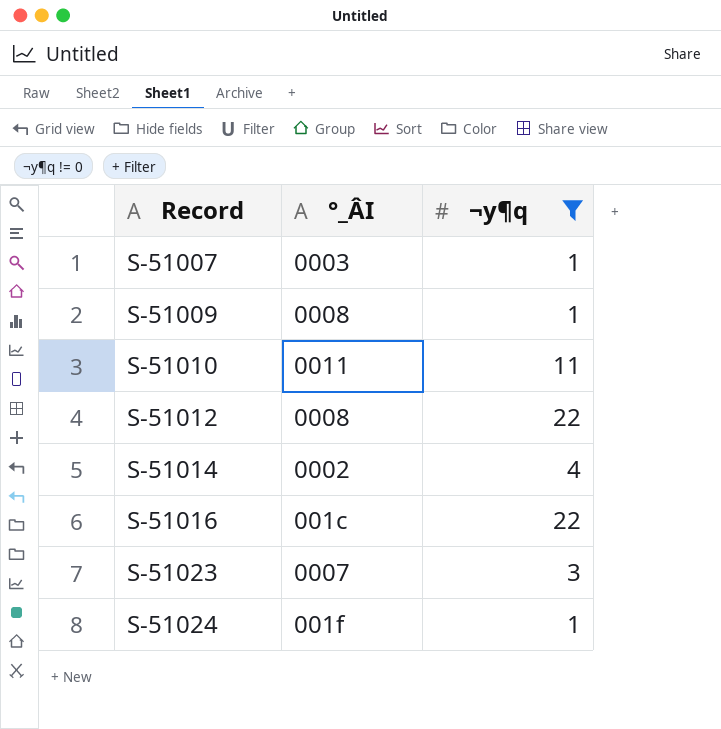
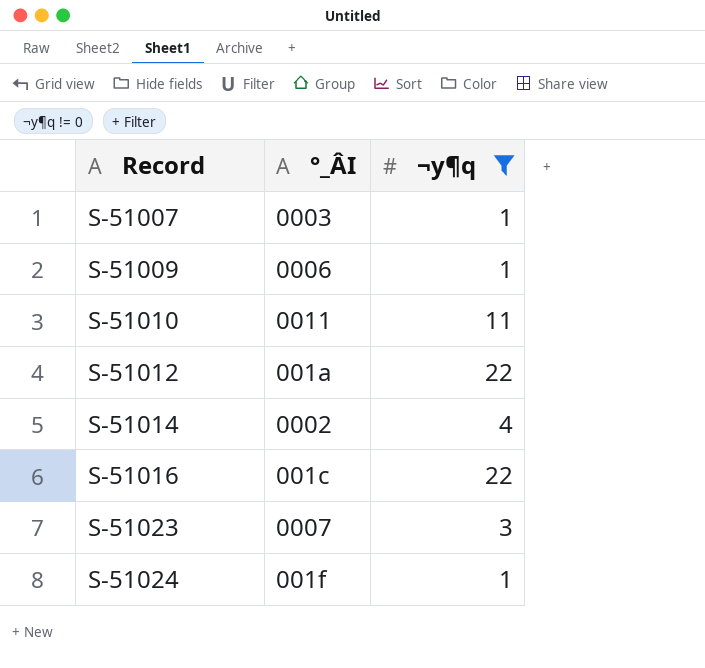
S-51009 | °_ÂI: 0008 -> 0006
S-51012 | °_ÂI: 0008 -> 001a

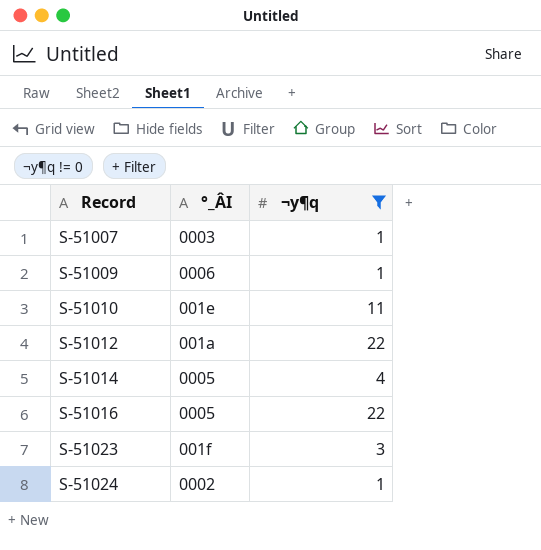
S-51010 | °_ÂI: 0011 -> 001e
S-51014 | °_ÂI: 0002 -> 0005
S-51016 | °_ÂI: 001c -> 0005
S-51023 | °_ÂI: 0007 -> 001f
S-51024 | °_ÂI: 001f -> 0002

